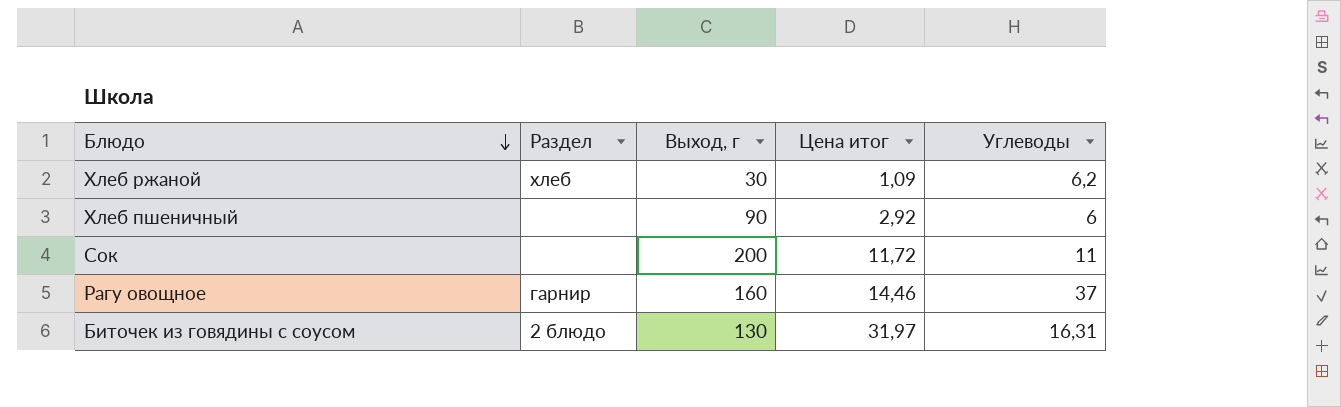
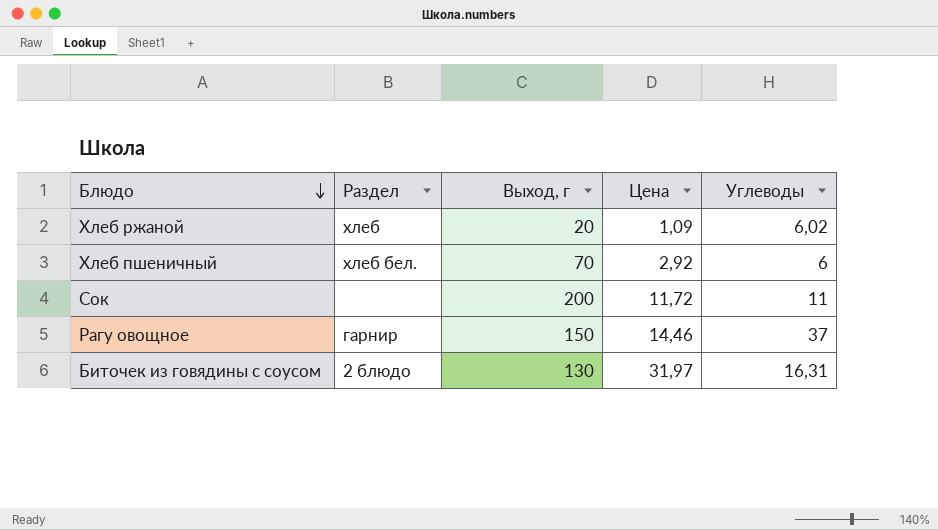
column name: Цена итог -> Цена
Хлеб ржаной | Выход, г: 30 -> 20
Хлеб ржаной | Углеводы: 6,2 -> 6,02
Хлеб пшеничный | Раздел: none -> хлеб бел.
Хлеб пшеничный | Выход, г: 90 -> 70
Рагу овощное | Выход, г: 160 -> 150

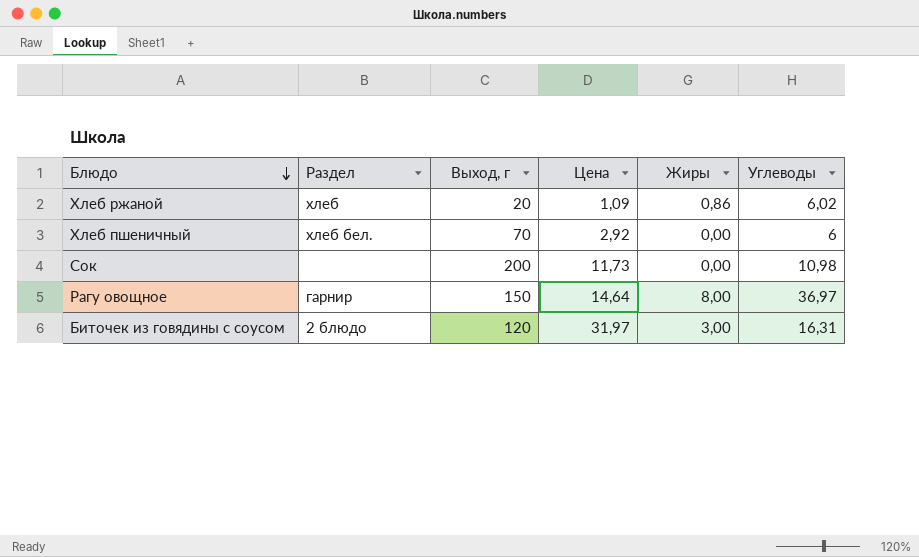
column Жиры | position: none -> 5
Сок | Цена: 11,72 -> 11,73
Сок | Углеводы: 11 -> 10,98
Рагу овощное | Цена: 14,46 -> 14,64
Рагу овощное | Углеводы: 37 -> 36,97
Биточек из говядины с соусом | Выход, г: 130 -> 120

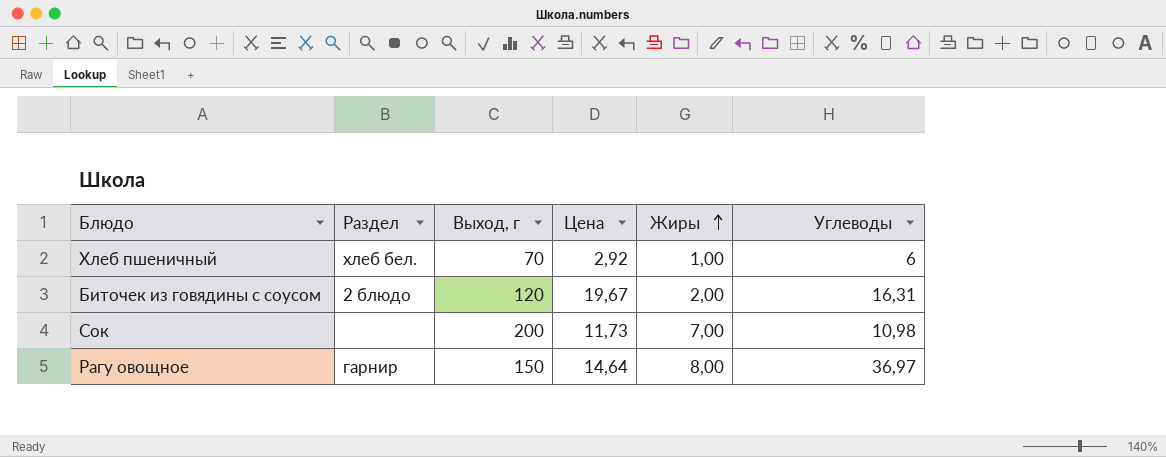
row order: Блюдо descending -> Жиры ascending
row Хлеб ржаной: хлеб | 20 | 1,09 | 0,86 | 6,02 -> none
Хлеб пшеничный | Жиры: 0,00 -> 1,00
Биточек из говядины с соусом | Цена: 31,97 -> 19,67
Биточек из говядины с соусом | Жиры: 3,00 -> 2,00
Сок | Жиры: 0,00 -> 7,00

